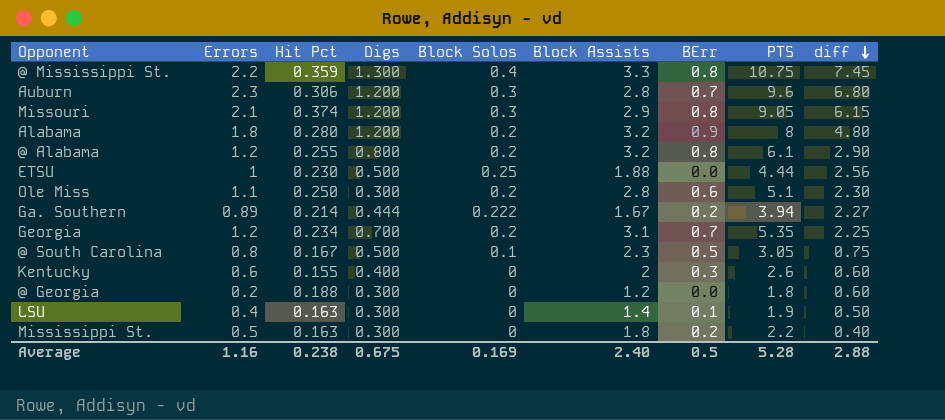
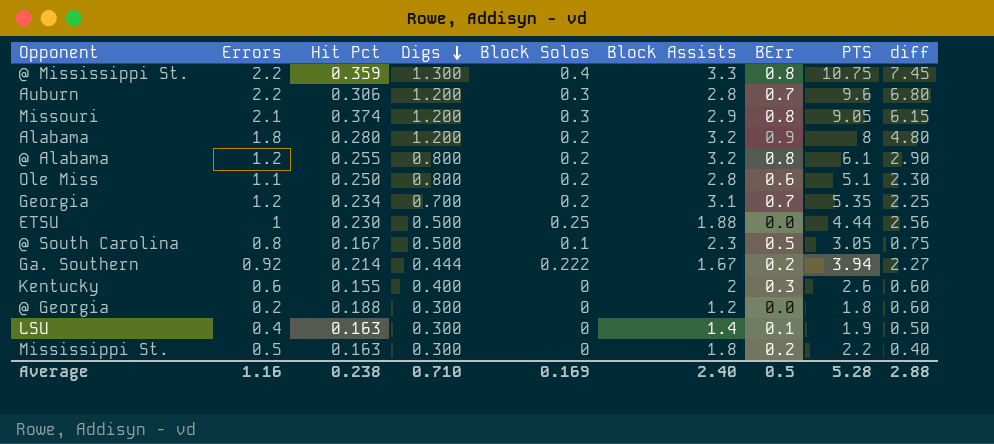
row order: diff descending -> Digs descending
Auburn | Errors: 2.3 -> 2.2
Ole Miss | Digs: 0.300 -> 0.800
Ga. Southern | Errors: 0.89 -> 0.92
Average | Digs: 0.675 -> 0.710

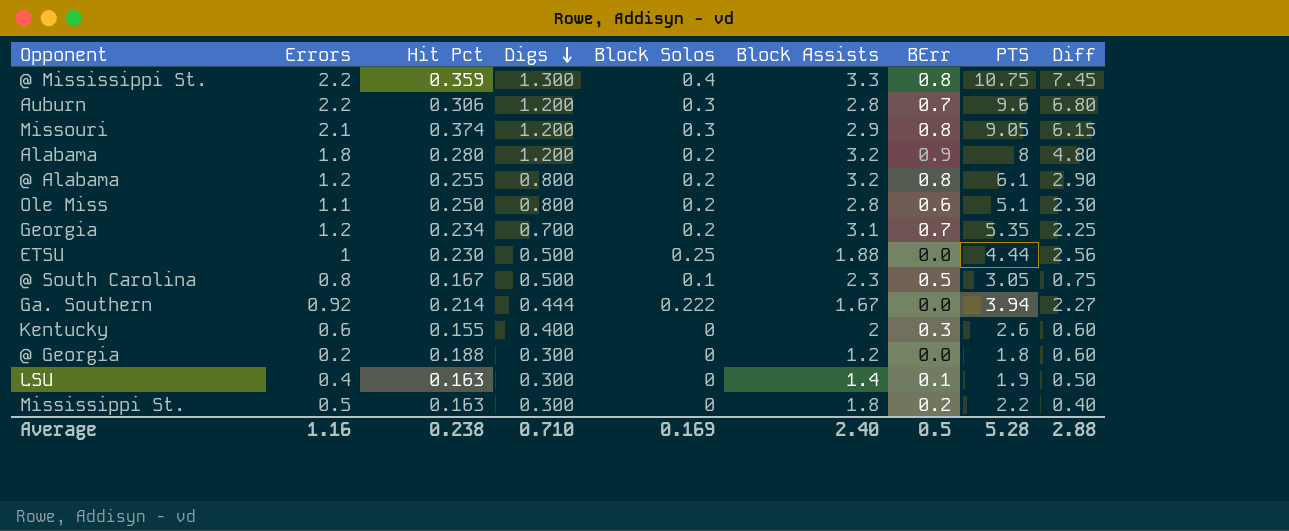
column name: diff -> Diff
Ga. Southern | BErr: 0.2 -> 0.0

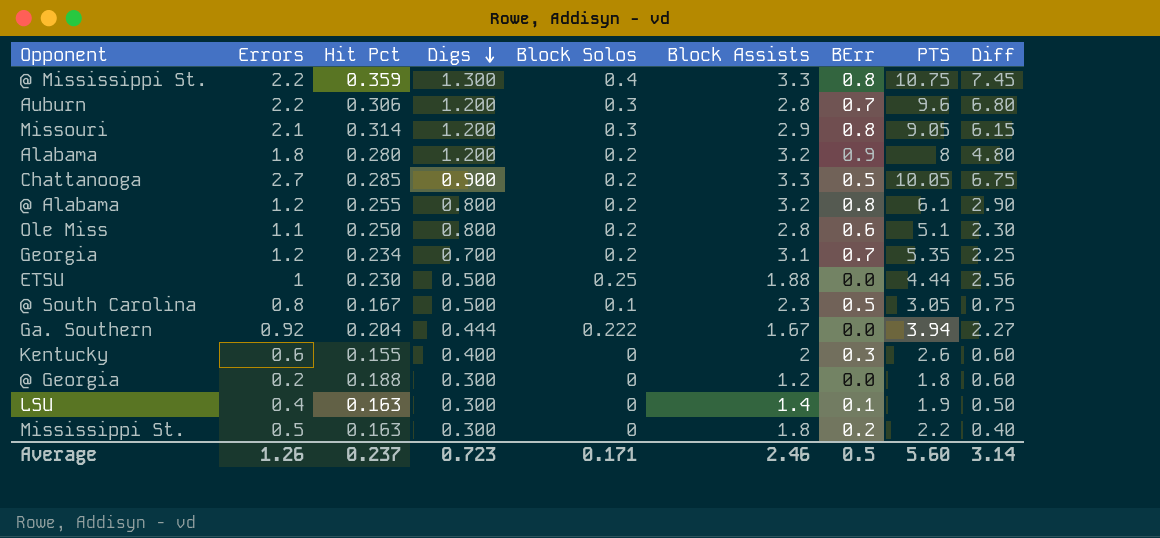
Missouri | Hit Pct: 0.374 -> 0.314
row Chattanooga: none -> 2.7 | 0.285 | 0.900 | 0.2 | 3.3 | 0.5 | 10.05 | 6.75
Ga. Southern | Hit Pct: 0.214 -> 0.204
Average | Errors: 1.16 -> 1.26
Average | Hit Pct: 0.238 -> 0.237
Average | Digs: 0.710 -> 0.723
Average | Block Solos: 0.169 -> 0.171
Average | Block Assists: 2.40 -> 2.46
Average | PTS: 5.28 -> 5.60
Average | Diff: 2.88 -> 3.14

